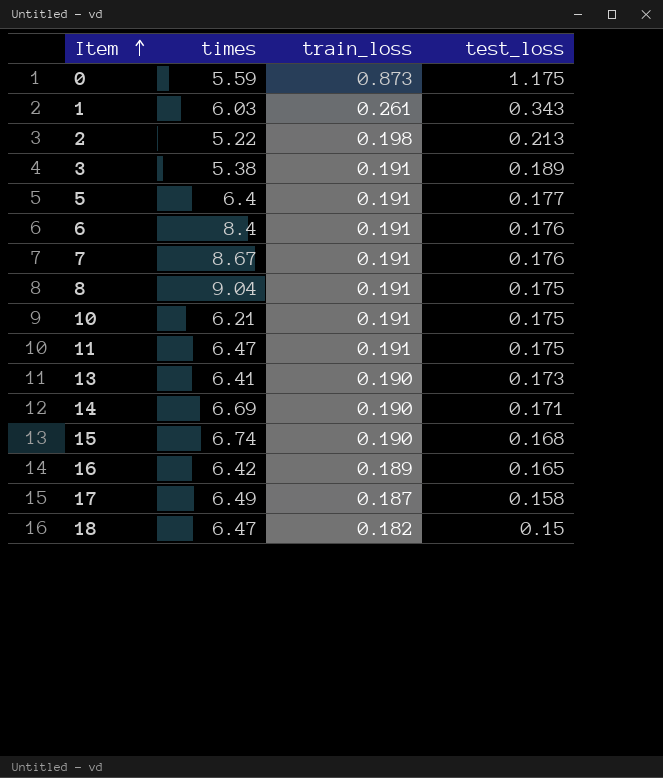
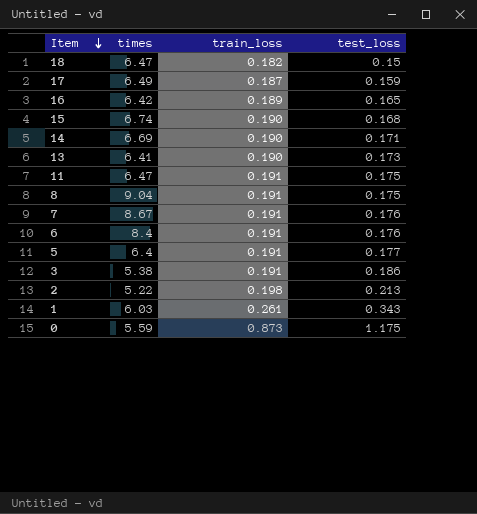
row order: Item ascending -> Item descending
row 10: 6.21 | 0.191 | 0.175 -> none
17 | test_loss: 0.158 -> 0.159
3 | test_loss: 0.189 -> 0.186

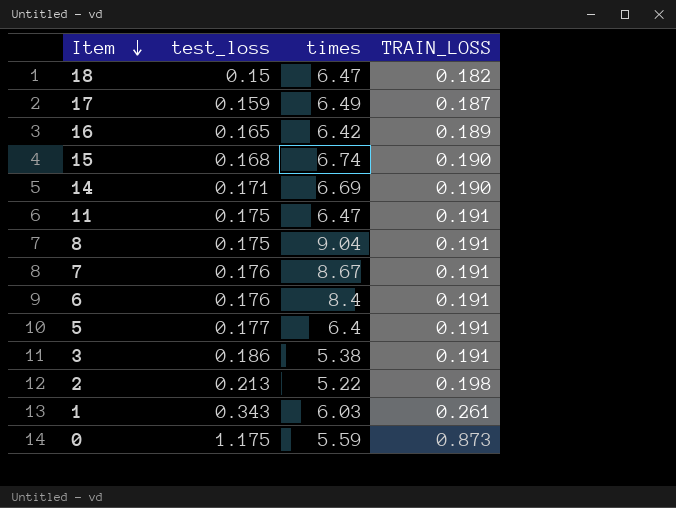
column test_loss | position: 4 -> 2
column name: train_loss -> TRAIN_LOSS
row 13: 6.41 | 0.190 | 0.173 -> none

